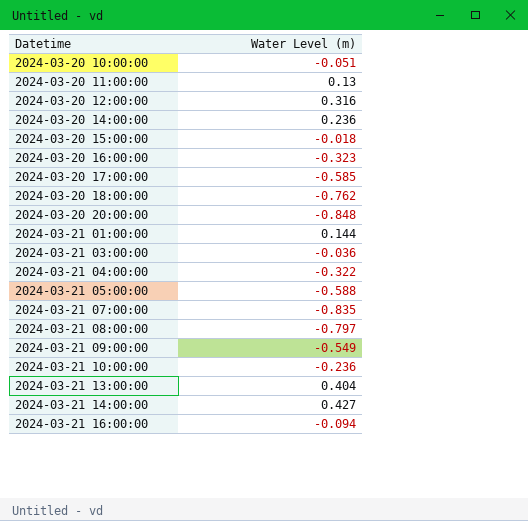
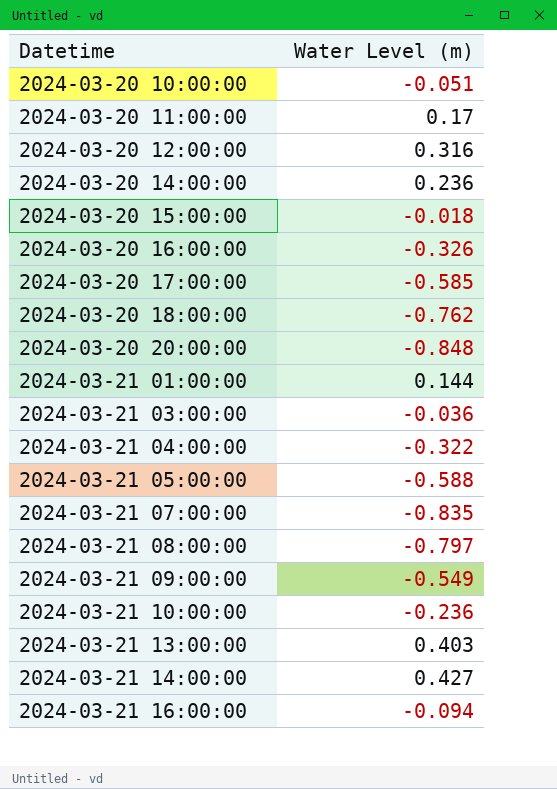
2024-03-20 11:00:00 | Water Level (m): 0.13 -> 0.17
2024-03-20 16:00:00 | Water Level (m): -0.323 -> -0.326
2024-03-21 13:00:00 | Water Level (m): 0.404 -> 0.403

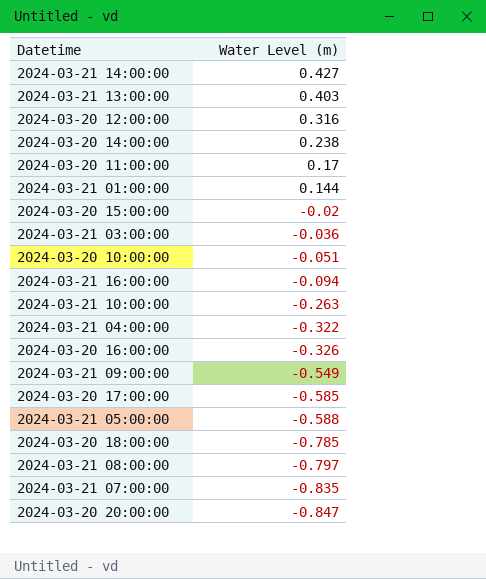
row order: Datetime ascending -> Water Level (m) descending
2024-03-20 14:00:00 | Water Level (m): 0.236 -> 0.238
2024-03-20 15:00:00 | Water Level (m): -0.018 -> -0.02
2024-03-21 10:00:00 | Water Level (m): -0.236 -> -0.263
2024-03-20 18:00:00 | Water Level (m): -0.762 -> -0.785
2024-03-20 20:00:00 | Water Level (m): -0.848 -> -0.847

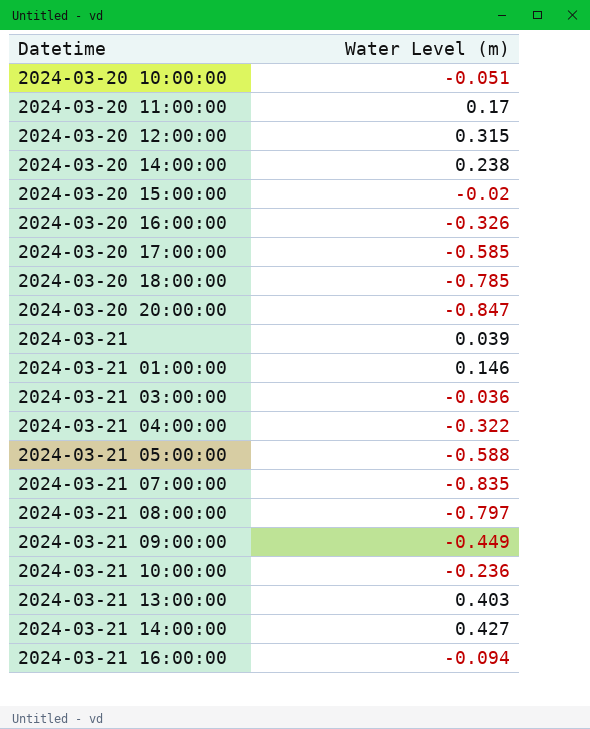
row order: Water Level (m) descending -> Datetime ascending
2024-03-20 12:00:00 | Water Level (m): 0.316 -> 0.315
row 2024-03-21: none -> 0.039
2024-03-21 01:00:00 | Water Level (m): 0.144 -> 0.146
2024-03-21 09:00:00 | Water Level (m): -0.549 -> -0.449
2024-03-21 10:00:00 | Water Level (m): -0.263 -> -0.236

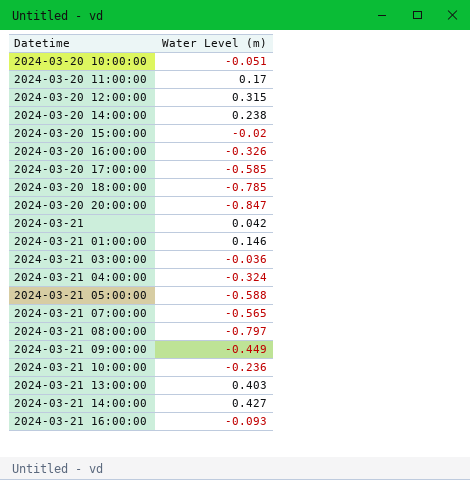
2024-03-21 | Water Level (m): 0.039 -> 0.042
2024-03-21 04:00:00 | Water Level (m): -0.322 -> -0.324
2024-03-21 07:00:00 | Water Level (m): -0.835 -> -0.565
2024-03-21 16:00:00 | Water Level (m): -0.094 -> -0.093

